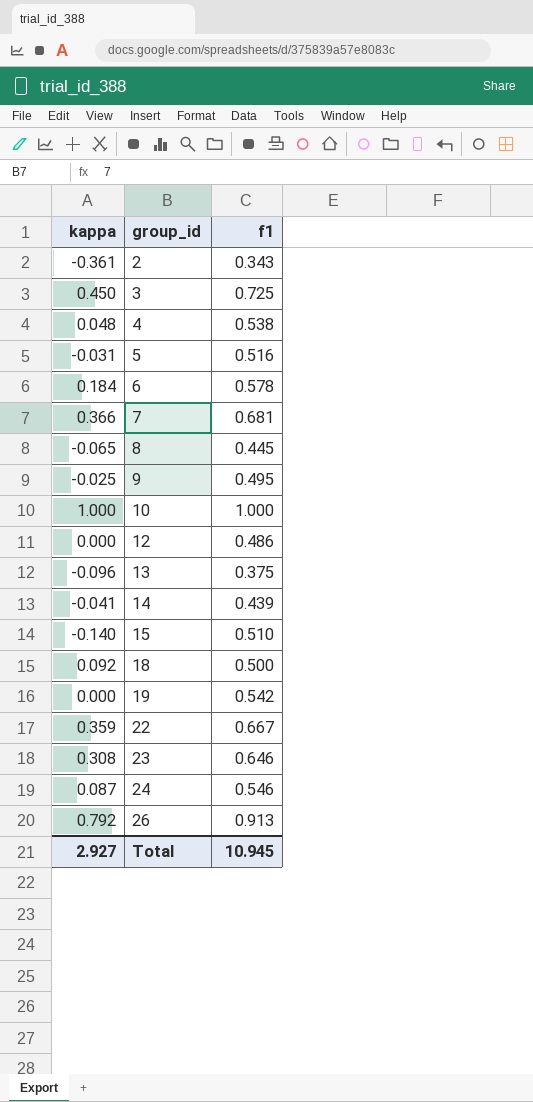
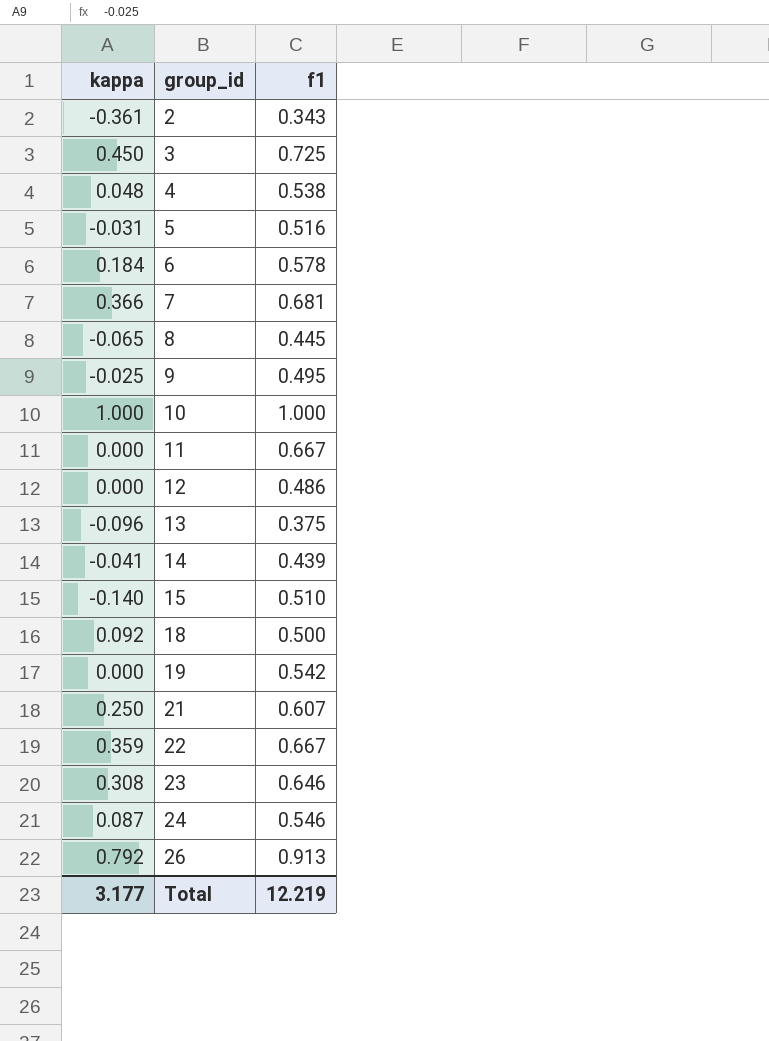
row 11: none -> 0.000 | 0.667
row 21: none -> 0.250 | 0.607
Total | kappa: 2.927 -> 3.177
Total | f1: 10.945 -> 12.219

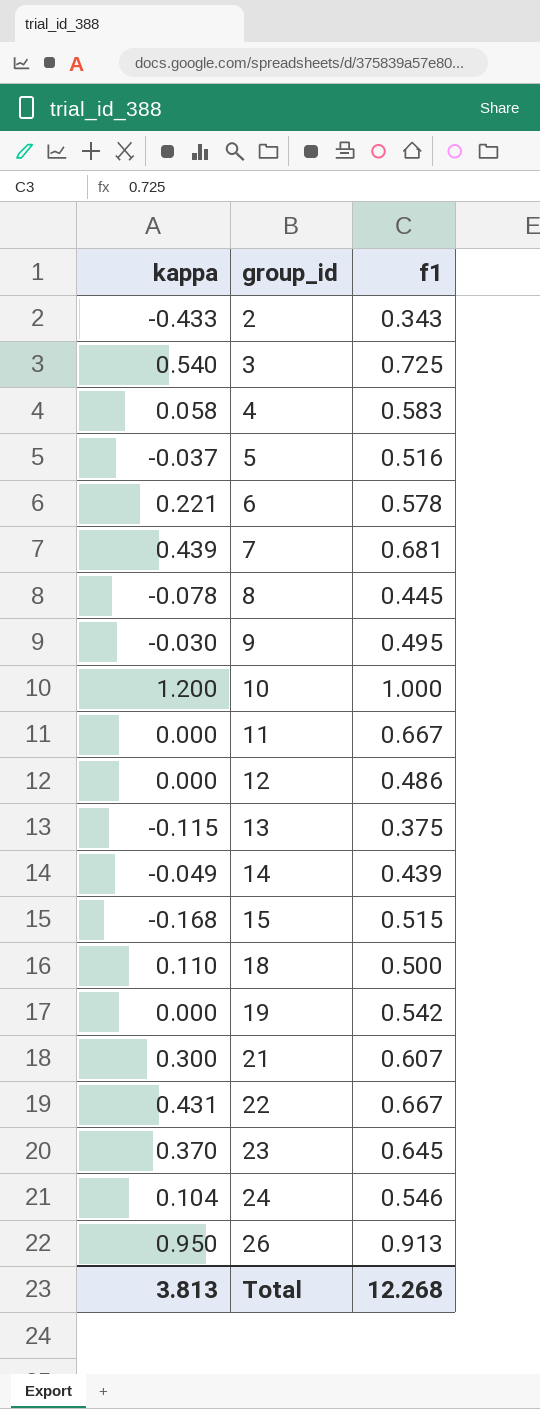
2 | kappa: -0.361 -> -0.433
3 | kappa: 0.450 -> 0.540
4 | kappa: 0.048 -> 0.058
4 | f1: 0.538 -> 0.583
5 | kappa: -0.031 -> -0.037
6 | kappa: 0.184 -> 0.221
7 | kappa: 0.366 -> 0.439
8 | kappa: -0.065 -> -0.078
9 | kappa: -0.025 -> -0.030
10 | kappa: 1.000 -> 1.200
13 | kappa: -0.096 -> -0.115
14 | kappa: -0.041 -> -0.049
15 | kappa: -0.140 -> -0.168
15 | f1: 0.510 -> 0.515
18 | kappa: 0.092 -> 0.110
21 | kappa: 0.250 -> 0.300
22 | kappa: 0.359 -> 0.431
23 | kappa: 0.308 -> 0.370
23 | f1: 0.646 -> 0.645
24 | kappa: 0.087 -> 0.104
26 | kappa: 0.792 -> 0.950
Total | kappa: 3.177 -> 3.813
Total | f1: 12.219 -> 12.268

